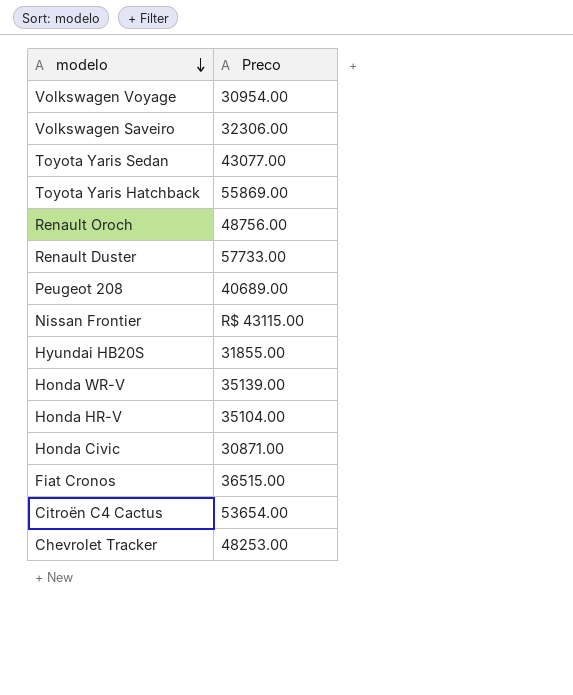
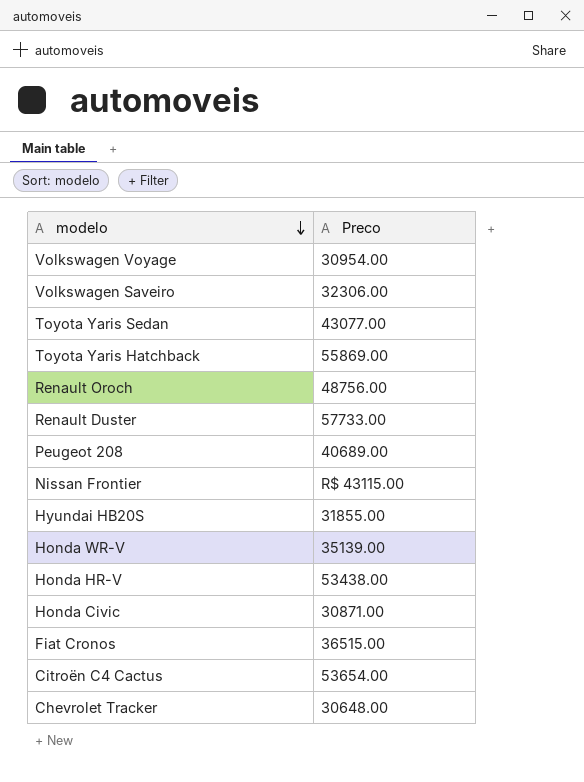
Honda HR-V | Preco: 35104.00 -> 53438.00
Chevrolet Tracker | Preco: 48253.00 -> 30648.00

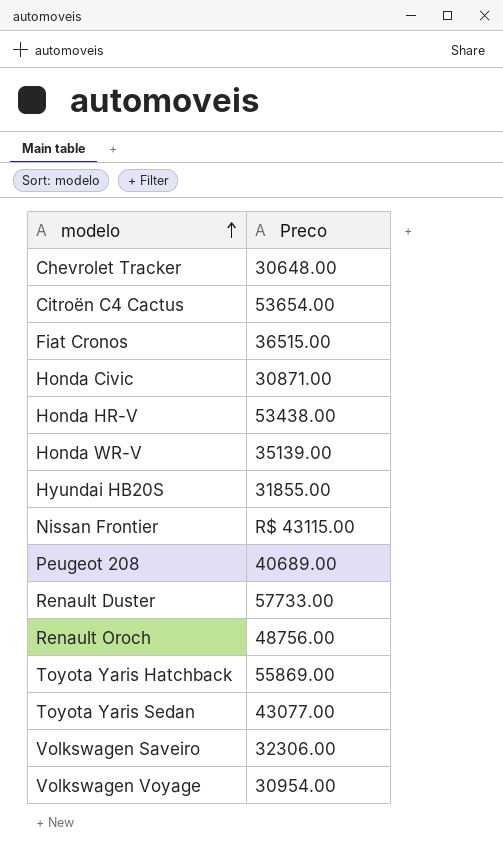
row order: modelo descending -> modelo ascending

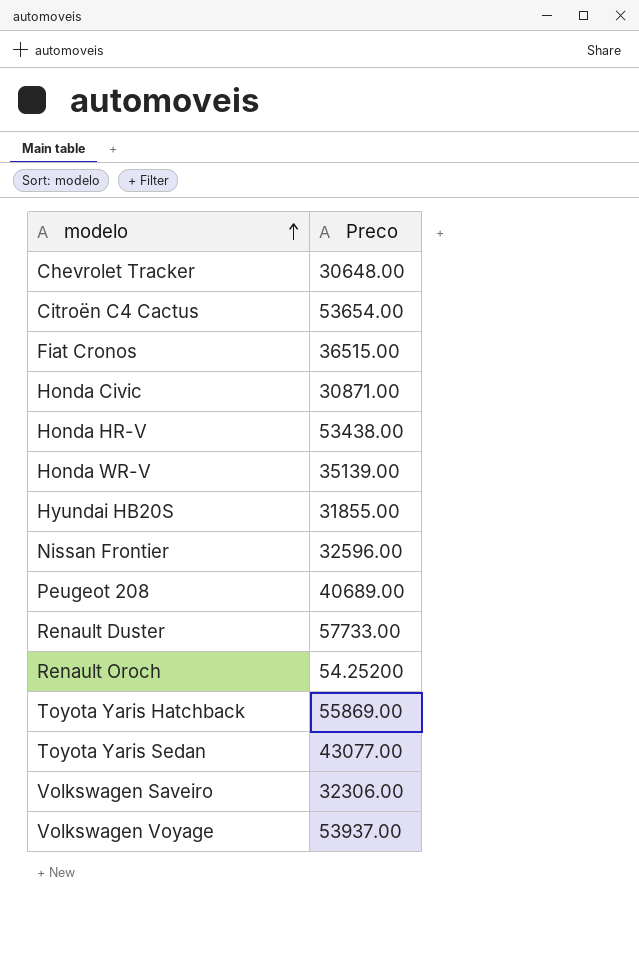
Nissan Frontier | Preco: R$ 43115.00 -> 32596.00
Renault Oroch | Preco: 48756.00 -> 54.25200
Volkswagen Voyage | Preco: 30954.00 -> 53937.00

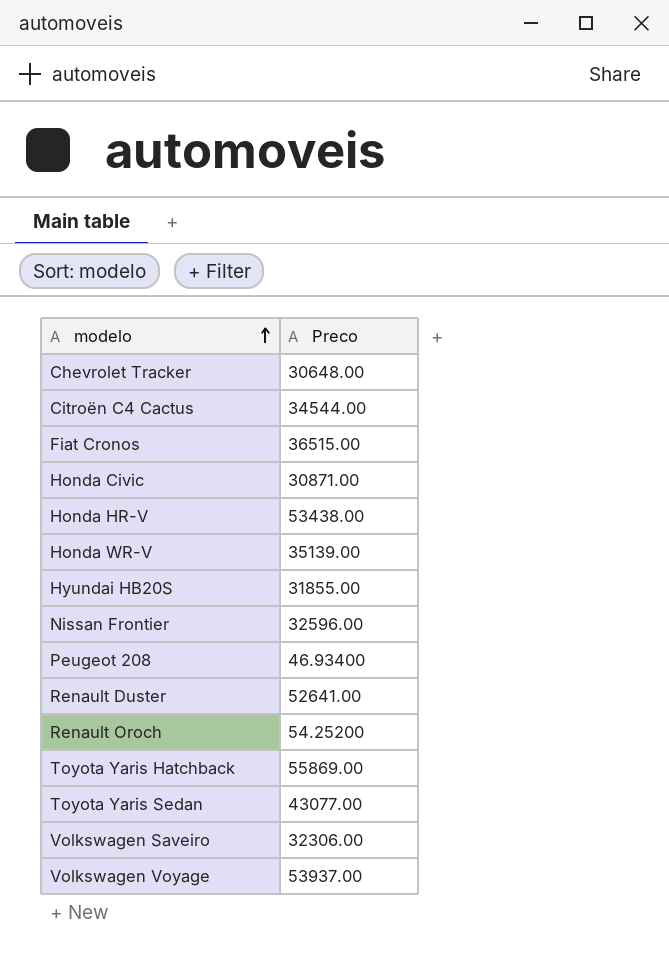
Citroën C4 Cactus | Preco: 53654.00 -> 34544.00
Peugeot 208 | Preco: 40689.00 -> 46.93400
Renault Duster | Preco: 57733.00 -> 52641.00

